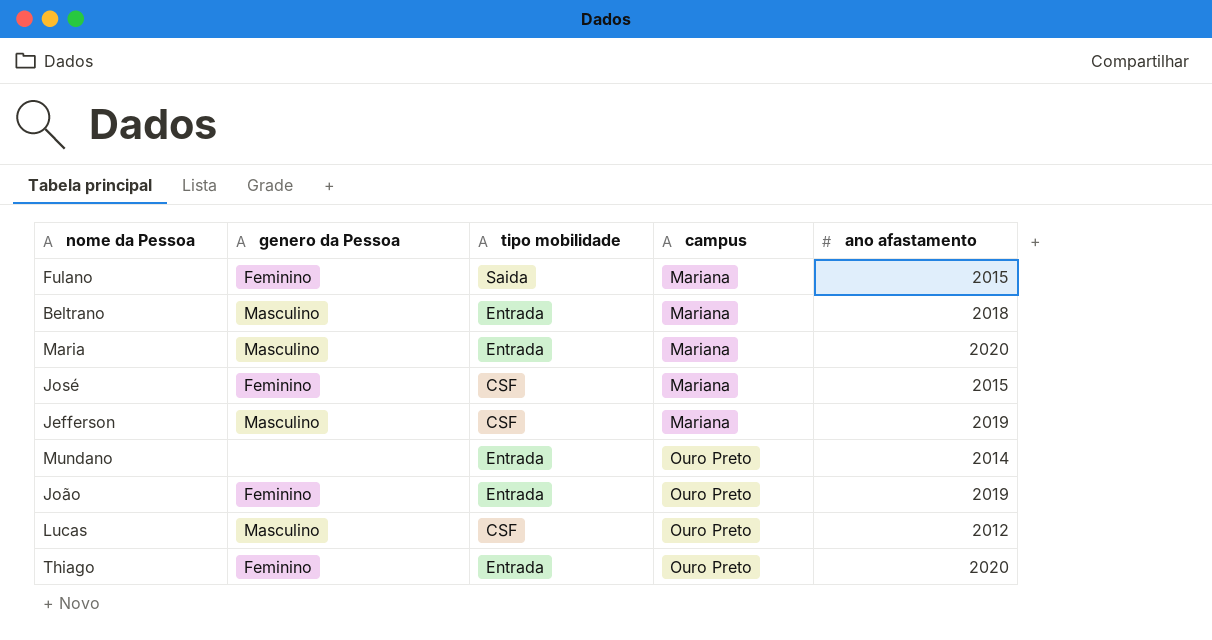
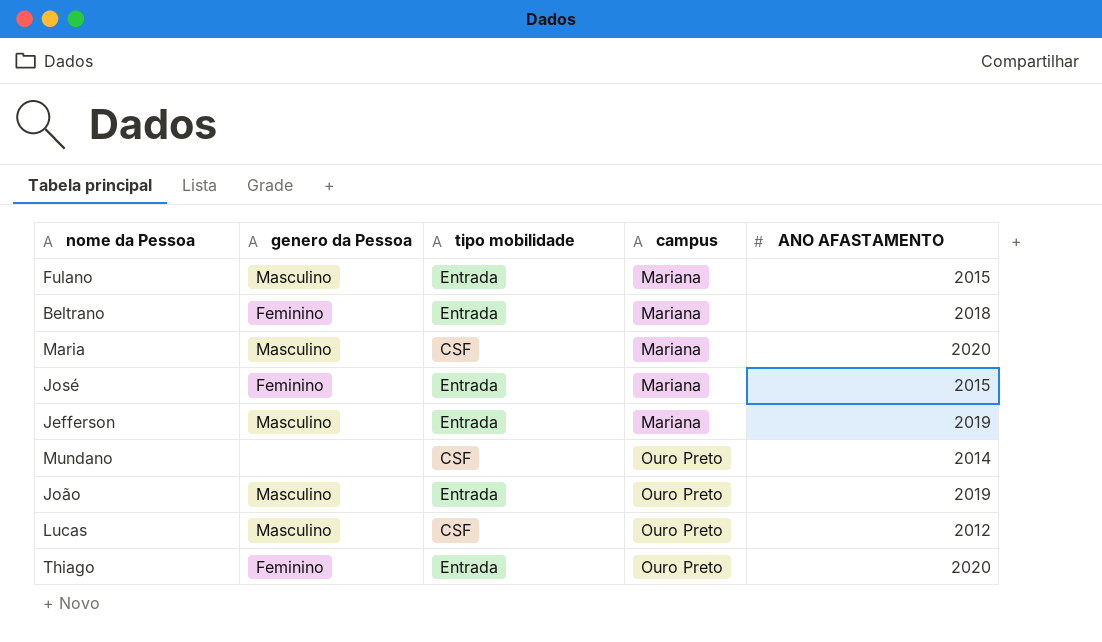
column name: ano afastamento -> ANO AFASTAMENTO
Fulano | genero da Pessoa: Feminino -> Masculino
Fulano | tipo mobilidade: Saida -> Entrada
Beltrano | genero da Pessoa: Masculino -> Feminino
Maria | tipo mobilidade: Entrada -> CSF
José | tipo mobilidade: CSF -> Entrada
Jefferson | tipo mobilidade: CSF -> Entrada
Mundano | tipo mobilidade: Entrada -> CSF
João | genero da Pessoa: Feminino -> Masculino

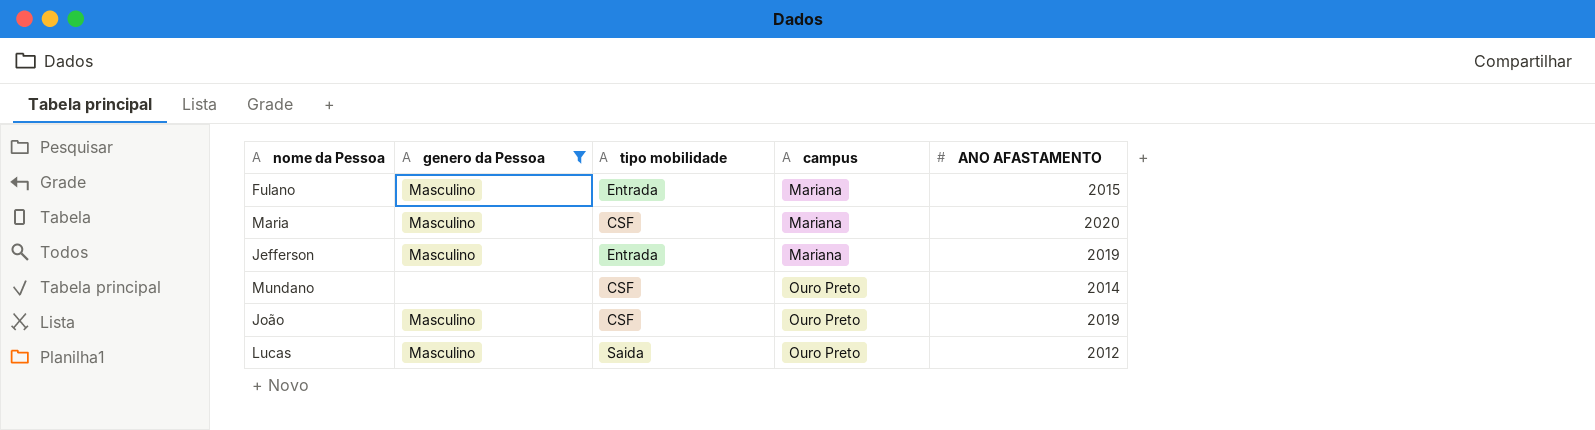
filter: none -> genero da Pessoa != Feminino
João | tipo mobilidade: Entrada -> CSF
Lucas | tipo mobilidade: CSF -> Saida

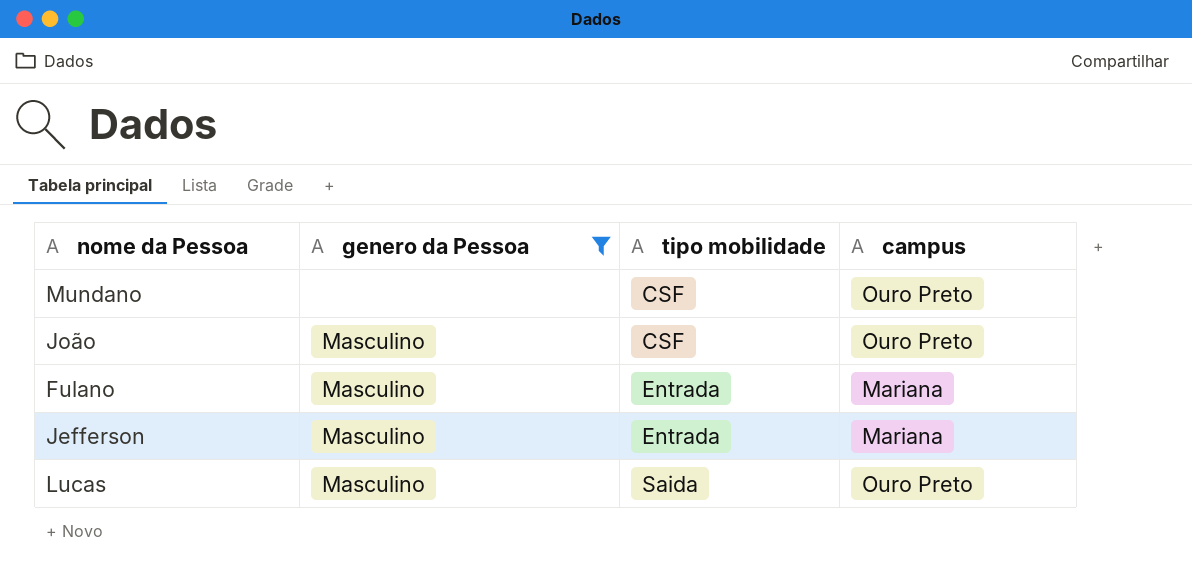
row order: campus ascending -> tipo mobilidade ascending
column ANO AFASTAMENTO | position: 5 -> none
row Maria: Masculino | CSF | Mariana | 2020 -> none

